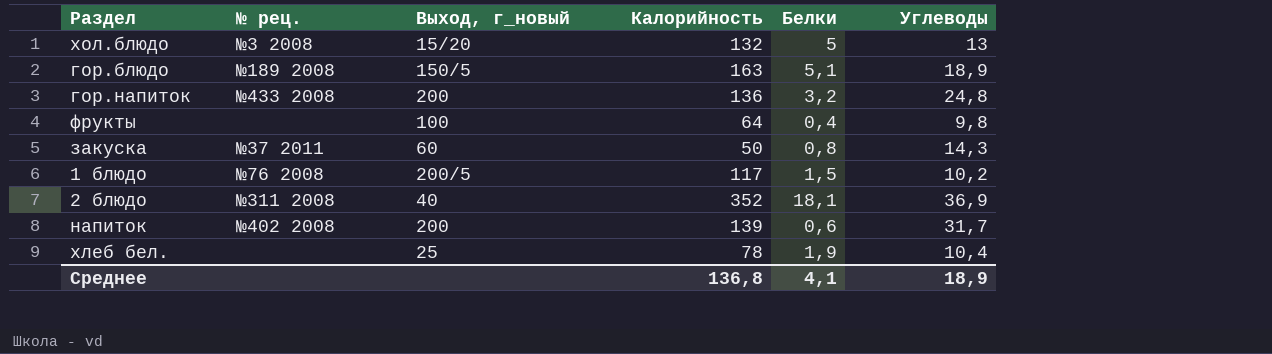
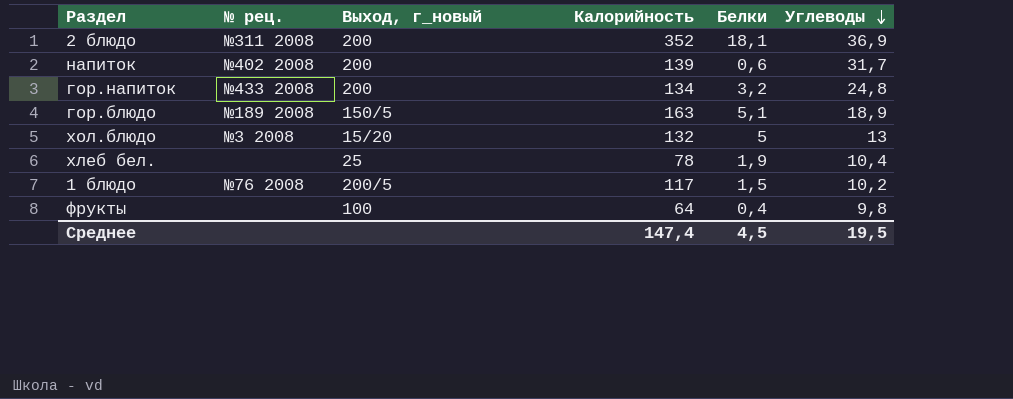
row order: none -> Углеводы descending
row закуска: №37 2011 | 60 | 50 | 0,8 | 14,3 -> none
2 блюдо | Выход, г_новый: 40 -> 200
гор.напиток | Калорийность: 136 -> 134
Среднее | Калорийность: 136,8 -> 147,4
Среднее | Белки: 4,1 -> 4,5
Среднее | Углеводы: 18,9 -> 19,5

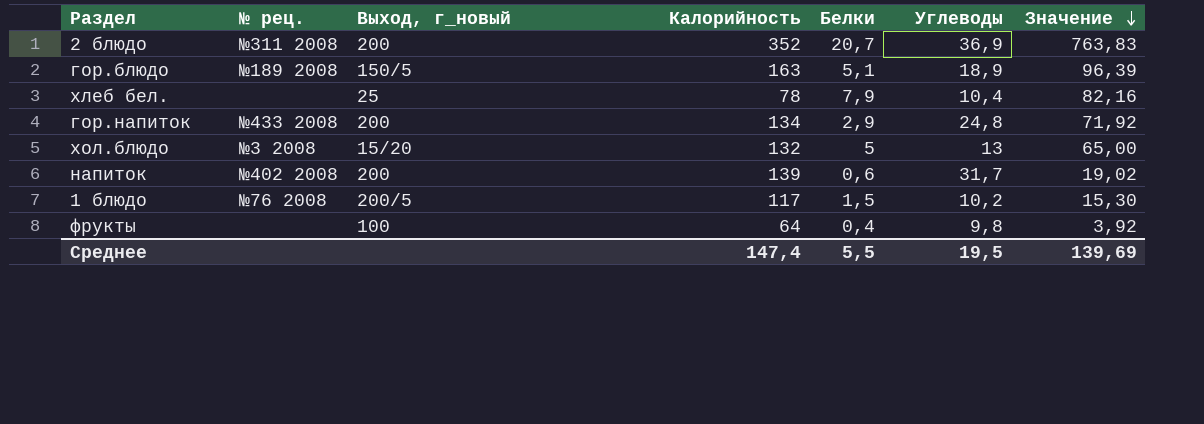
row order: Углеводы descending -> Значение descending
column Значение | formula: none -> [Белки] * [Углеводы]
2 блюдо | Белки: 18,1 -> 20,7
хлеб бел. | Белки: 1,9 -> 7,9
гор.напиток | Белки: 3,2 -> 2,9
Среднее | Белки: 4,5 -> 5,5

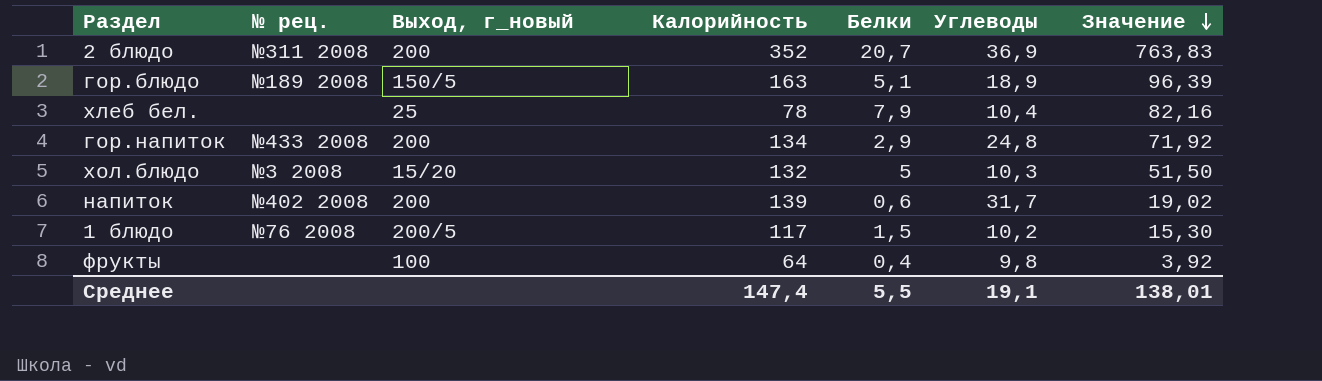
хол.блюдо | Углеводы: 13 -> 10,3
хол.блюдо | Значение: 65,00 -> 51,50
Среднее | Углеводы: 19,5 -> 19,1
Среднее | Значение: 139,69 -> 138,01

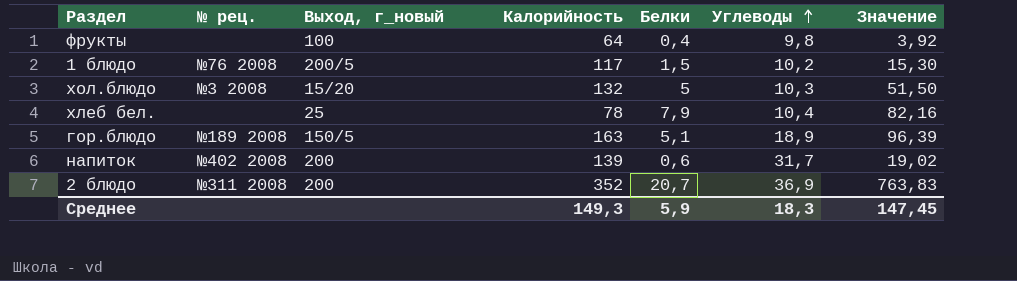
row order: Значение descending -> Углеводы ascending
row гор.напиток: №433 2008 | 200 | 134 | 2,9 | 24,8 | 71,92 -> none
Среднее | Калорийность: 147,4 -> 149,3
Среднее | Белки: 5,5 -> 5,9
Среднее | Углеводы: 19,1 -> 18,3
Среднее | Значение: 138,01 -> 147,45

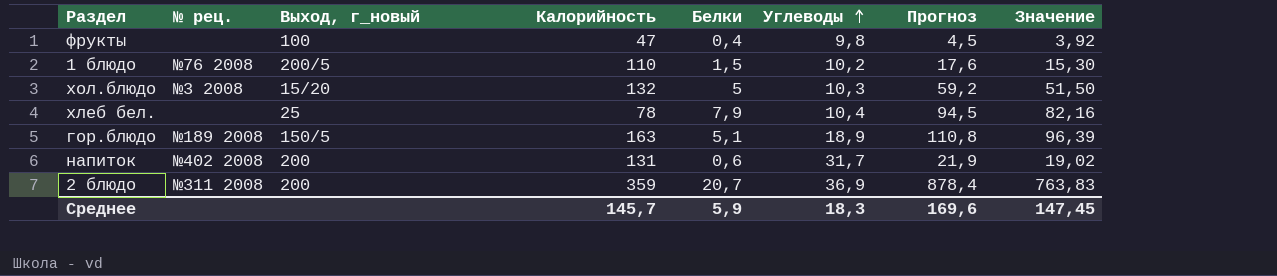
column Прогноз | formula: none -> [Значение] * 1,15
фрукты | Калорийность: 64 -> 47
1 блюдо | Калорийность: 117 -> 110
напиток | Калорийность: 139 -> 131
2 блюдо | Калорийность: 352 -> 359
Среднее | Калорийность: 149,3 -> 145,7

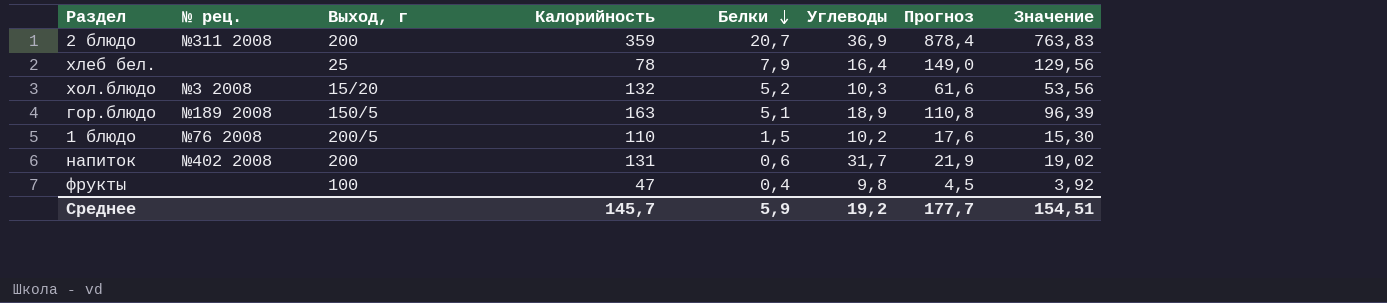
row order: Углеводы ascending -> Белки descending
column name: Выход, г_новый -> Выход, г
хлеб бел. | Углеводы: 10,4 -> 16,4
хлеб бел. | Прогноз: 94,5 -> 149,0
хлеб бел. | Значение: 82,16 -> 129,56
хол.блюдо | Белки: 5 -> 5,2
хол.блюдо | Прогноз: 59,2 -> 61,6
хол.блюдо | Значение: 51,50 -> 53,56
Среднее | Углеводы: 18,3 -> 19,2
Среднее | Прогноз: 169,6 -> 177,7
Среднее | Значение: 147,45 -> 154,51

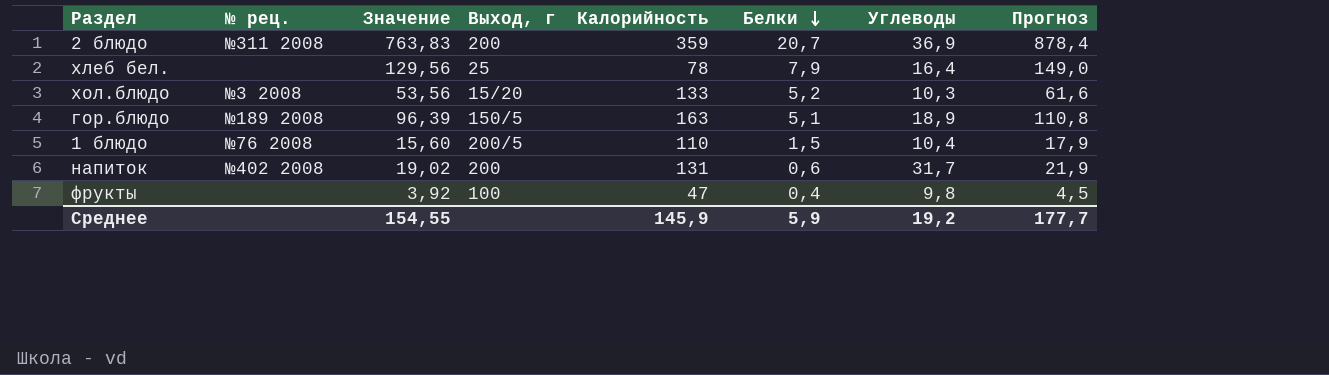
column Значение | position: 8 -> 3
хол.блюдо | Калорийность: 132 -> 133
1 блюдо | Значение: 15,30 -> 15,60
1 блюдо | Углеводы: 10,2 -> 10,4
1 блюдо | Прогноз: 17,6 -> 17,9
Среднее | Значение: 154,51 -> 154,55
Среднее | Калорийность: 145,7 -> 145,9

